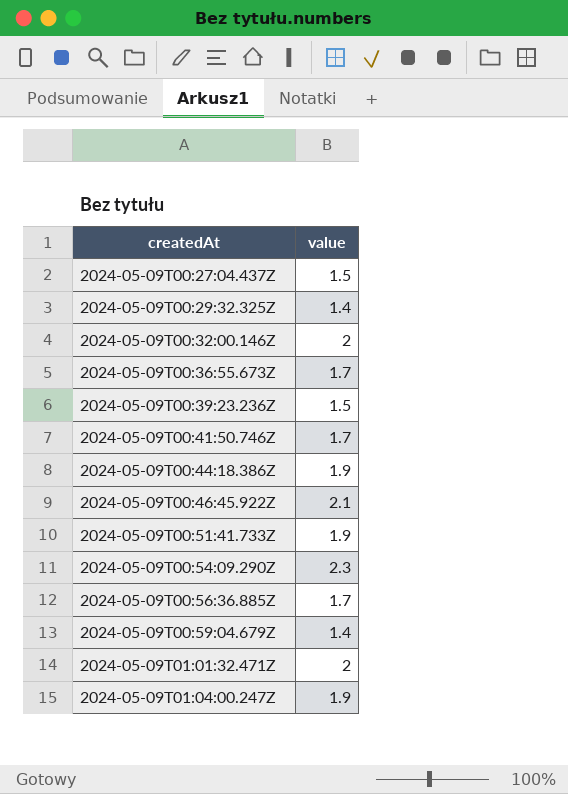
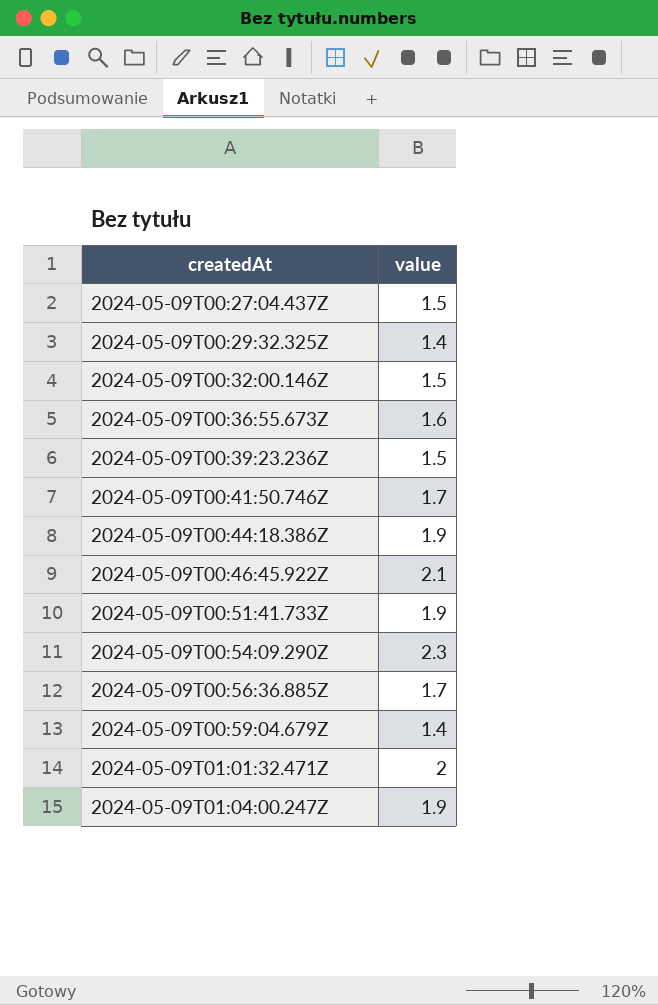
2024-05-09T00:32:00.146Z | value: 2 -> 1.5
2024-05-09T00:36:55.673Z | value: 1.7 -> 1.6

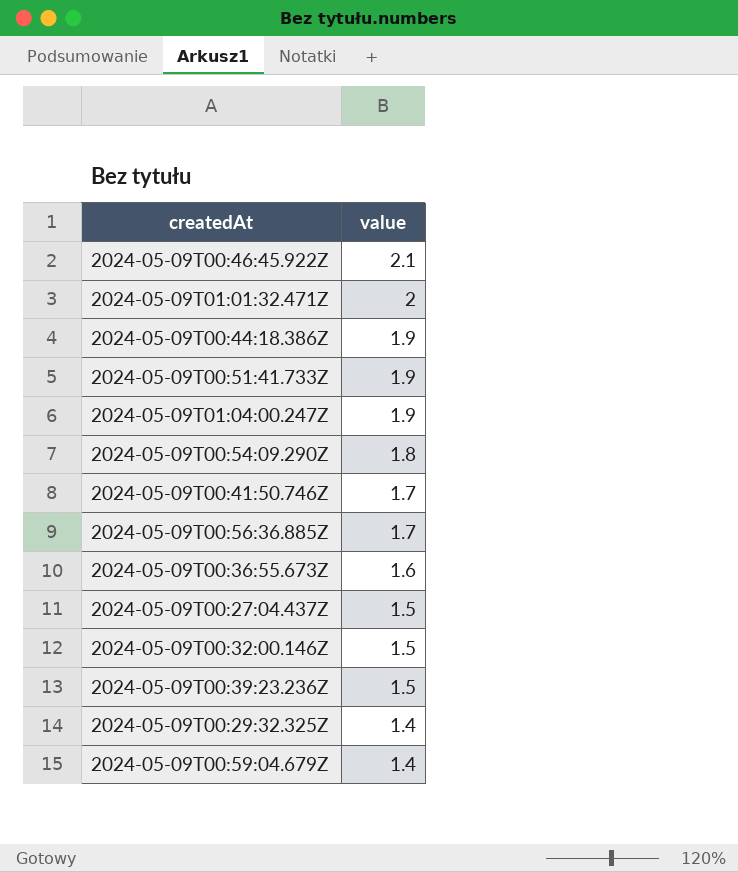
row order: createdAt ascending -> value descending
2024-05-09T00:54:09.290Z | value: 2.3 -> 1.8

